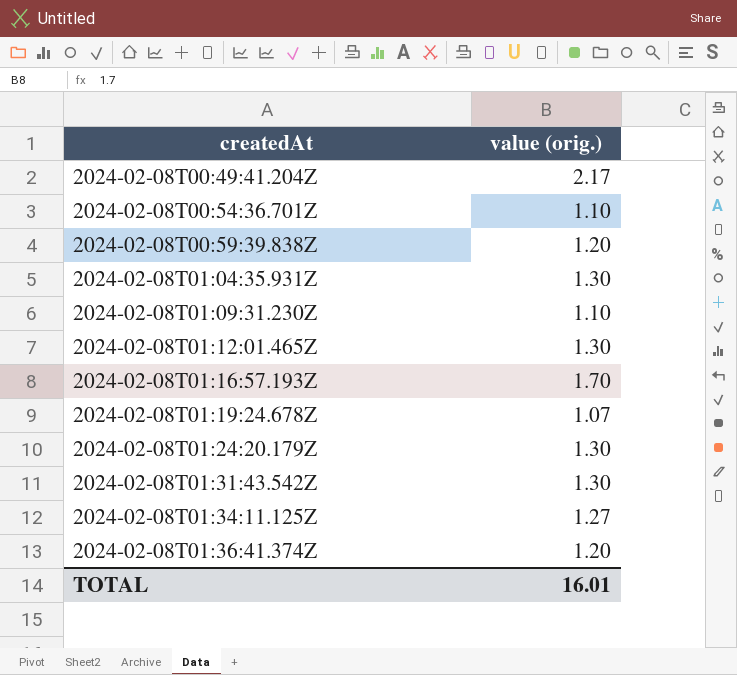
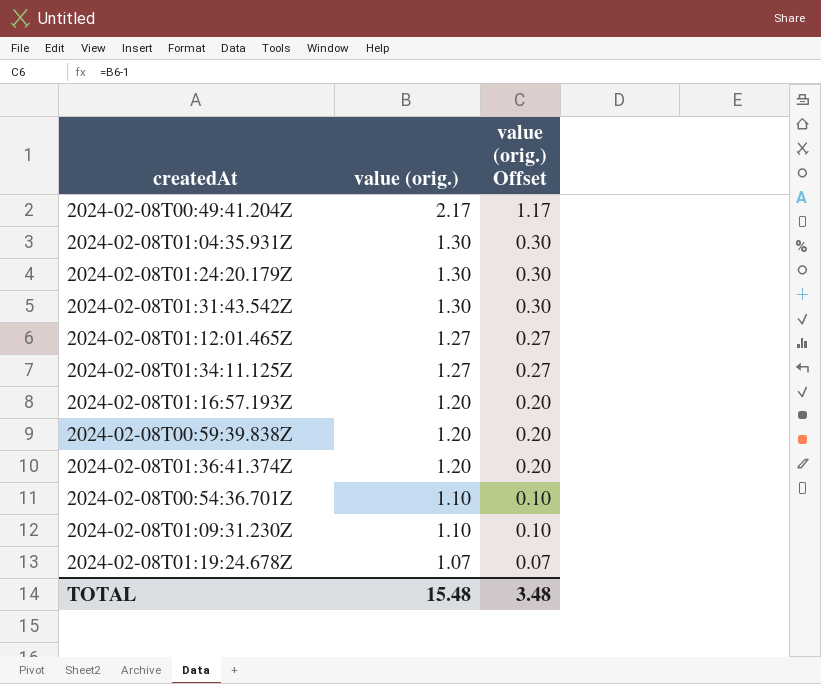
row order: createdAt ascending -> value (orig.) descending
column value (orig.) Offset | formula: none -> [value (orig.)] - 1
2024-02-08T01:12:01.465Z | value (orig.): 1.30 -> 1.27
2024-02-08T01:16:57.193Z | value (orig.): 1.70 -> 1.20
TOTAL | value (orig.): 16.01 -> 15.48

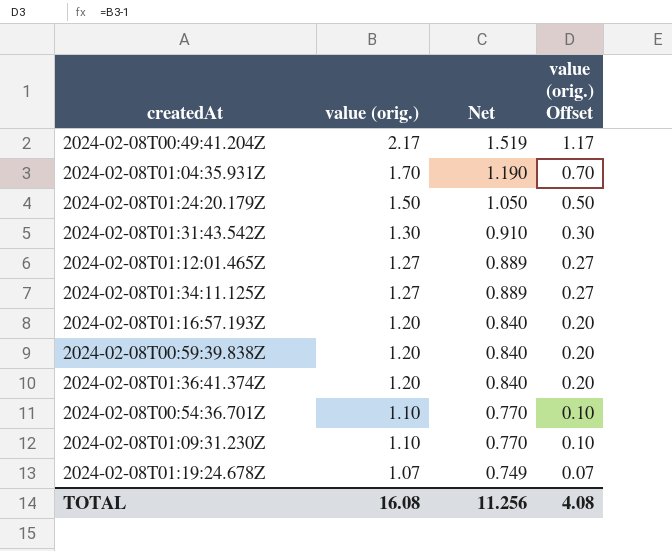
column Net | formula: none -> [value (orig.)] * 0.7
2024-02-08T01:04:35.931Z | value (orig.): 1.30 -> 1.70
2024-02-08T01:04:35.931Z | value (orig.) Offset: 0.30 -> 0.70
2024-02-08T01:24:20.179Z | value (orig.): 1.30 -> 1.50
2024-02-08T01:24:20.179Z | value (orig.) Offset: 0.30 -> 0.50
TOTAL | value (orig.): 15.48 -> 16.08
TOTAL | value (orig.) Offset: 3.48 -> 4.08

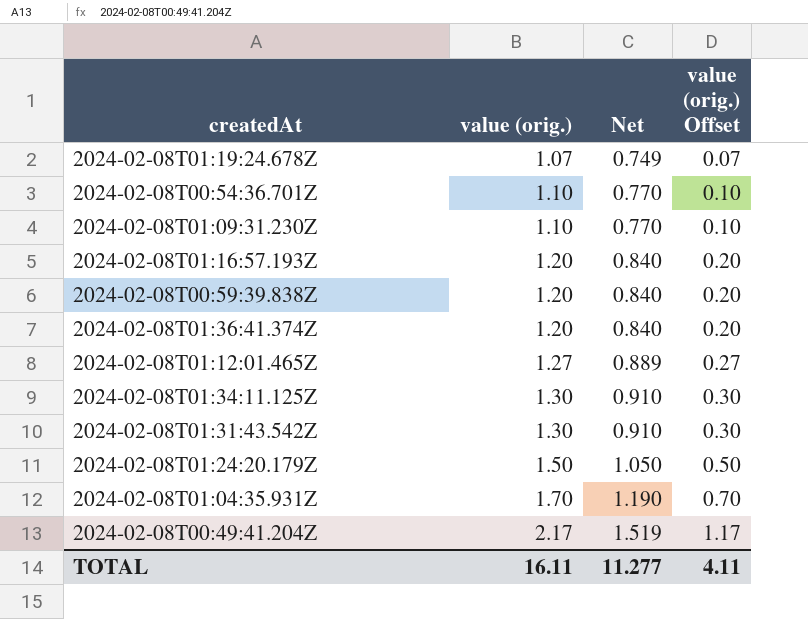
row order: value (orig.) descending -> value (orig.) ascending
2024-02-08T01:34:11.125Z | value (orig.): 1.27 -> 1.30
2024-02-08T01:34:11.125Z | Net: 0.889 -> 0.910
2024-02-08T01:34:11.125Z | value (orig.) Offset: 0.27 -> 0.30
TOTAL | value (orig.): 16.08 -> 16.11
TOTAL | Net: 11.256 -> 11.277
TOTAL | value (orig.) Offset: 4.08 -> 4.11

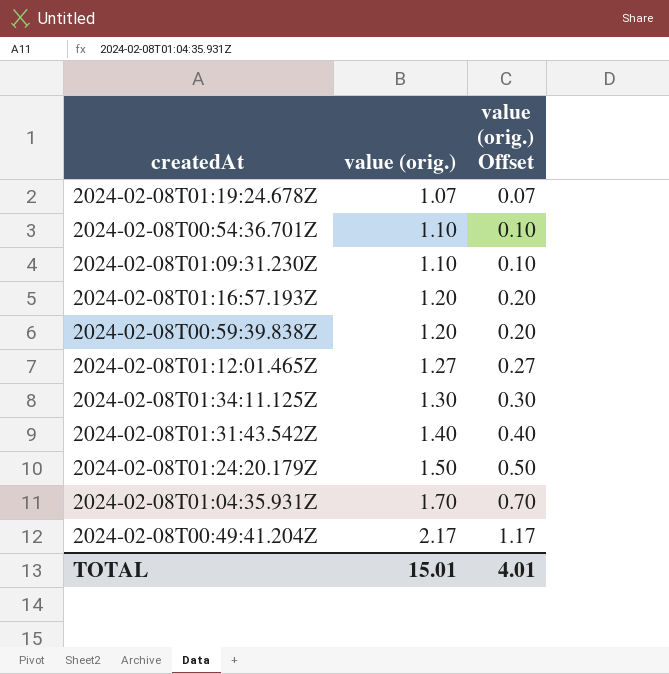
column Net | formula: [value (orig.)] * 0.7 -> none
row 2024-02-08T01:36:41.374Z: 1.20 | 0.840 | 0.20 -> none
2024-02-08T01:31:43.542Z | value (orig.): 1.30 -> 1.40
2024-02-08T01:31:43.542Z | value (orig.) Offset: 0.30 -> 0.40
TOTAL | value (orig.): 16.11 -> 15.01
TOTAL | value (orig.) Offset: 4.11 -> 4.01

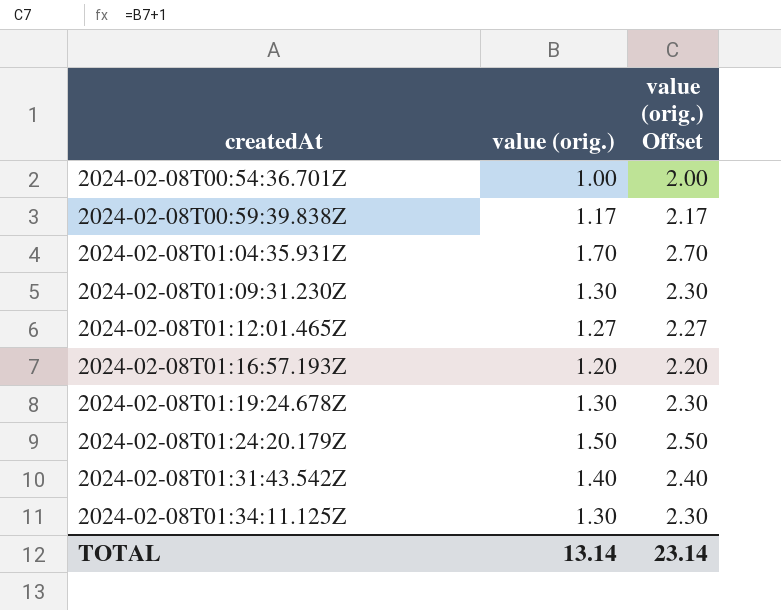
row order: value (orig.) ascending -> createdAt ascending
column value (orig.) Offset | formula: [value (orig.)] - 1 -> [value (orig.)] + 1
row 2024-02-08T00:49:41.204Z: 2.17 | 1.17 -> none
2024-02-08T00:54:36.701Z | value (orig.): 1.10 -> 1.00
2024-02-08T00:59:39.838Z | value (orig.): 1.20 -> 1.17
2024-02-08T01:09:31.230Z | value (orig.): 1.10 -> 1.30
2024-02-08T01:19:24.678Z | value (orig.): 1.07 -> 1.30
TOTAL | value (orig.): 15.01 -> 13.14
TOTAL | value (orig.) Offset: 4.01 -> 23.14

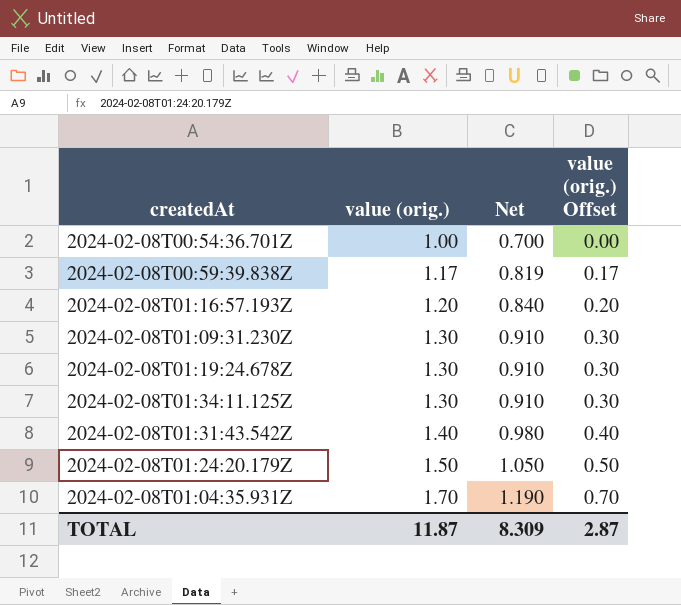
row order: createdAt ascending -> value (orig.) ascending
column Net | formula: none -> [value (orig.)] * 0.7
column value (orig.) Offset | formula: [value (orig.)] + 1 -> [value (orig.)] - 1
row 2024-02-08T01:12:01.465Z: 1.27 | 2.27 -> none
TOTAL | value (orig.): 13.14 -> 11.87
TOTAL | value (orig.) Offset: 23.14 -> 2.87

